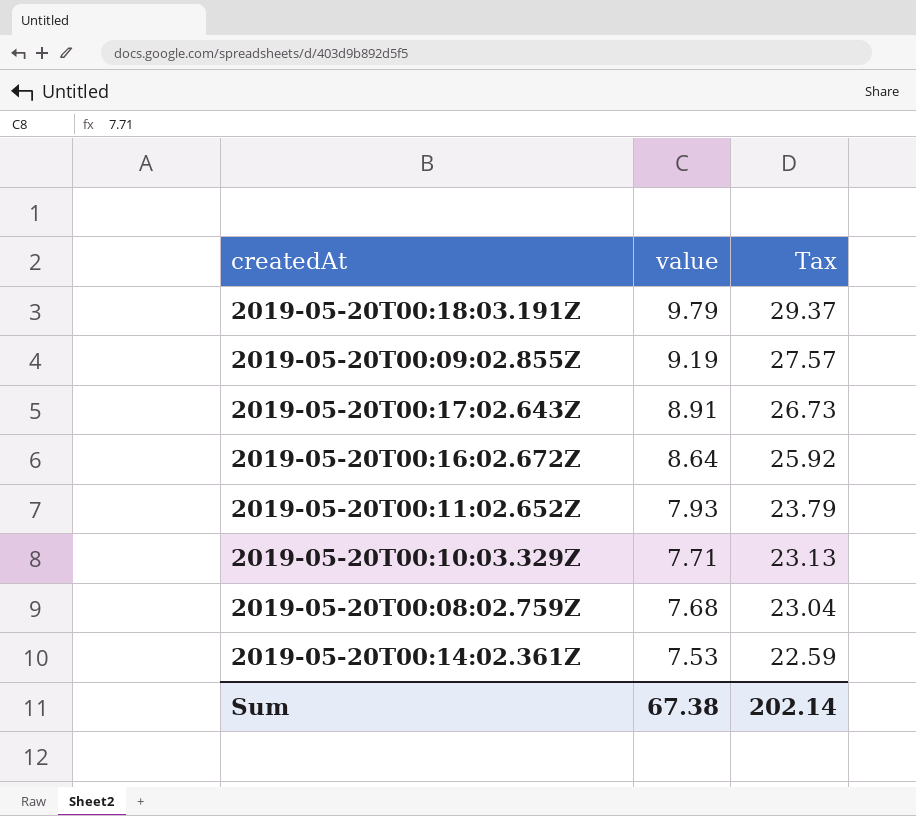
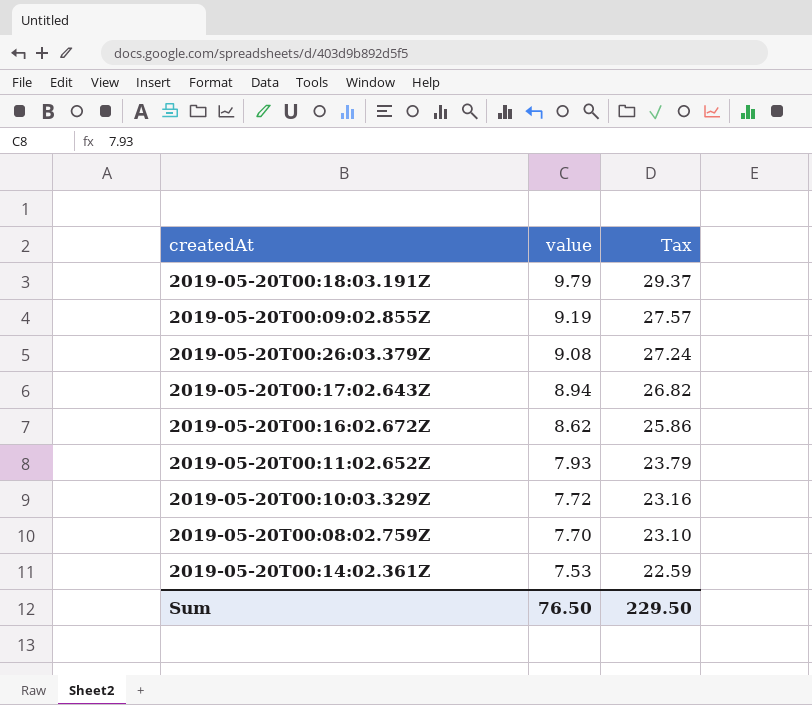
row 2019-05-20T00:26:03.379Z: none -> 9.08 | 27.24
2019-05-20T00:17:02.643Z | value: 8.91 -> 8.94
2019-05-20T00:17:02.643Z | Tax: 26.73 -> 26.82
2019-05-20T00:16:02.672Z | value: 8.64 -> 8.62
2019-05-20T00:16:02.672Z | Tax: 25.92 -> 25.86
2019-05-20T00:10:03.329Z | value: 7.71 -> 7.72
2019-05-20T00:10:03.329Z | Tax: 23.13 -> 23.16
2019-05-20T00:08:02.759Z | value: 7.68 -> 7.70
2019-05-20T00:08:02.759Z | Tax: 23.04 -> 23.10
Sum | value: 67.38 -> 76.50
Sum | Tax: 202.14 -> 229.50

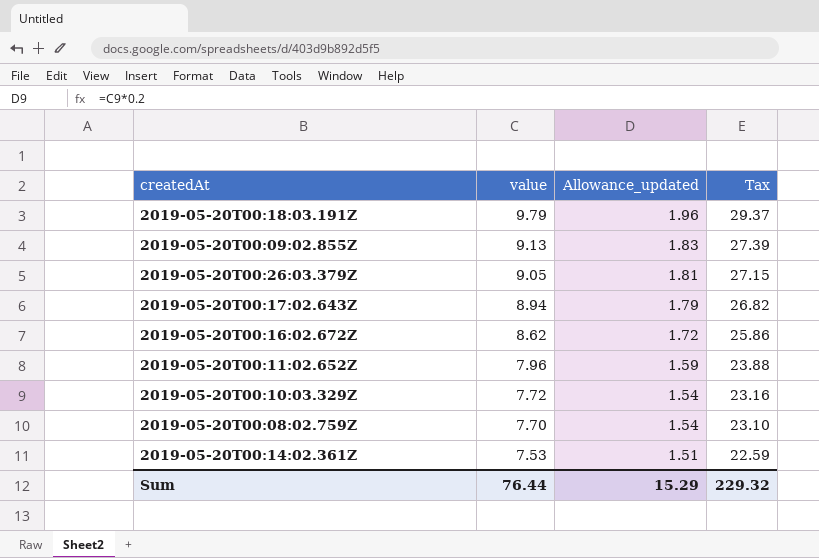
column Allowance_updated | formula: none -> [value] * 0.2
2019-05-20T00:09:02.855Z | value: 9.19 -> 9.13
2019-05-20T00:09:02.855Z | Tax: 27.57 -> 27.39
2019-05-20T00:26:03.379Z | value: 9.08 -> 9.05
2019-05-20T00:26:03.379Z | Tax: 27.24 -> 27.15
2019-05-20T00:11:02.652Z | value: 7.93 -> 7.96
2019-05-20T00:11:02.652Z | Tax: 23.79 -> 23.88
Sum | value: 76.50 -> 76.44
Sum | Tax: 229.50 -> 229.32

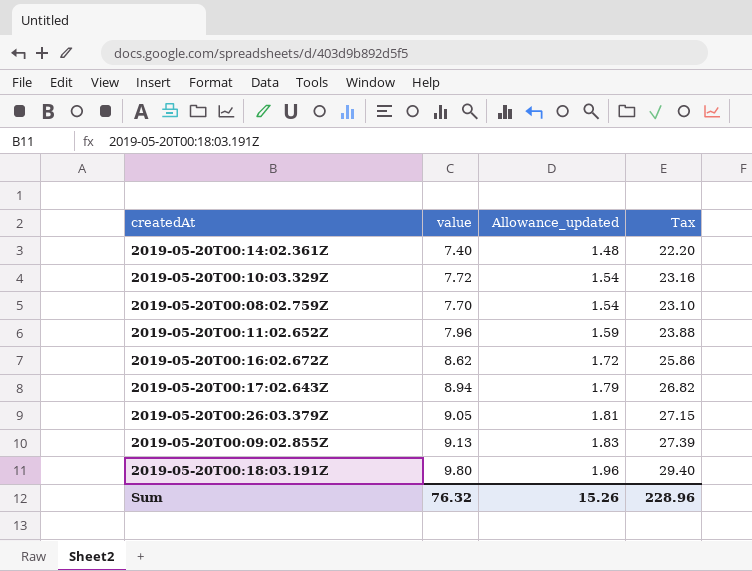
row order: value descending -> Allowance_updated ascending
2019-05-20T00:14:02.361Z | value: 7.53 -> 7.40
2019-05-20T00:14:02.361Z | Allowance_updated: 1.51 -> 1.48
2019-05-20T00:14:02.361Z | Tax: 22.59 -> 22.20
2019-05-20T00:18:03.191Z | value: 9.79 -> 9.80
2019-05-20T00:18:03.191Z | Tax: 29.37 -> 29.40
Sum | value: 76.44 -> 76.32
Sum | Allowance_updated: 15.29 -> 15.26
Sum | Tax: 229.32 -> 228.96

